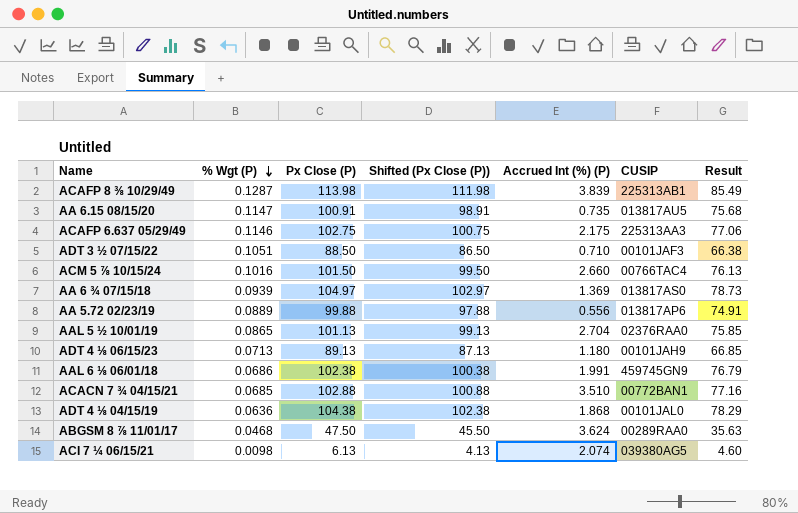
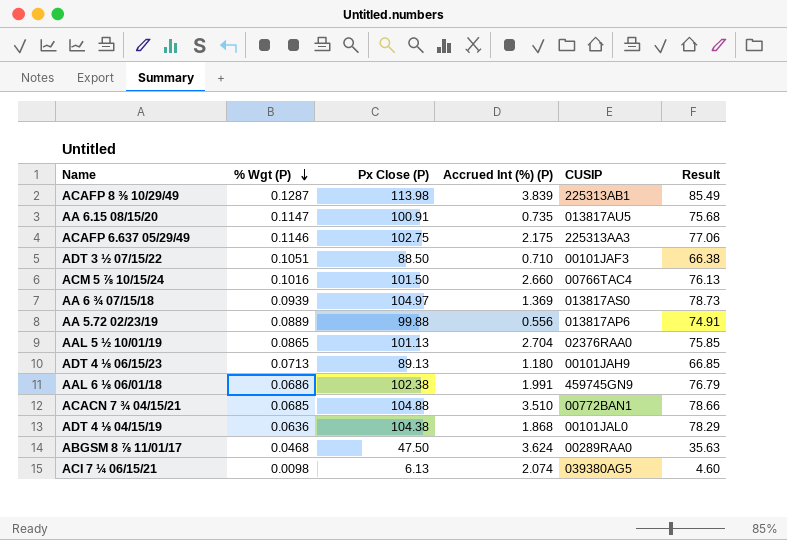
column Shifted (Px Close (P)) | formula: [Px Close (P)] - 2 -> none
ACACN 7 ¾ 04/15/21 | Px Close (P): 102.88 -> 104.88
ACACN 7 ¾ 04/15/21 | Result: 77.16 -> 78.66

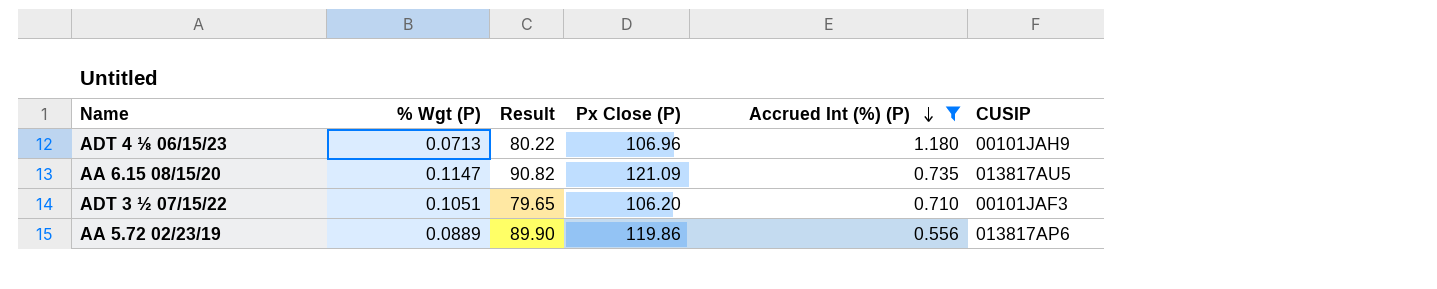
filter: none -> Accrued Int (%) (P) <= 1.180
row order: % Wgt (P) descending -> Accrued Int (%) (P) descending
column Result | position: 6 -> 3
ADT 4 ⅛ 06/15/23 | Result: 66.85 -> 80.22
ADT 4 ⅛ 06/15/23 | Px Close (P): 89.13 -> 106.96
AA 6.15 08/15/20 | Result: 75.68 -> 90.82
AA 6.15 08/15/20 | Px Close (P): 100.91 -> 121.09
ADT 3 ½ 07/15/22 | Result: 66.38 -> 79.65
ADT 3 ½ 07/15/22 | Px Close (P): 88.50 -> 106.20
AA 5.72 02/23/19 | Result: 74.91 -> 89.90
AA 5.72 02/23/19 | Px Close (P): 99.88 -> 119.86

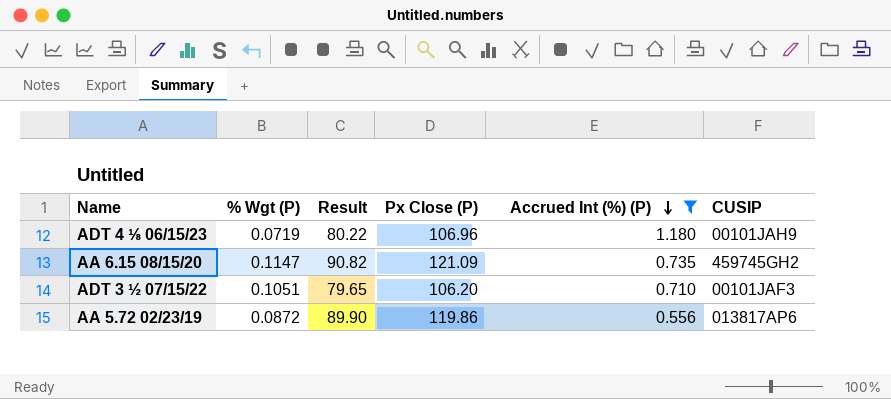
ADT 4 ⅛ 06/15/23 | % Wgt (P): 0.0713 -> 0.0719
AA 6.15 08/15/20 | CUSIP: 013817AU5 -> 459745GH2
AA 5.72 02/23/19 | % Wgt (P): 0.0889 -> 0.0872

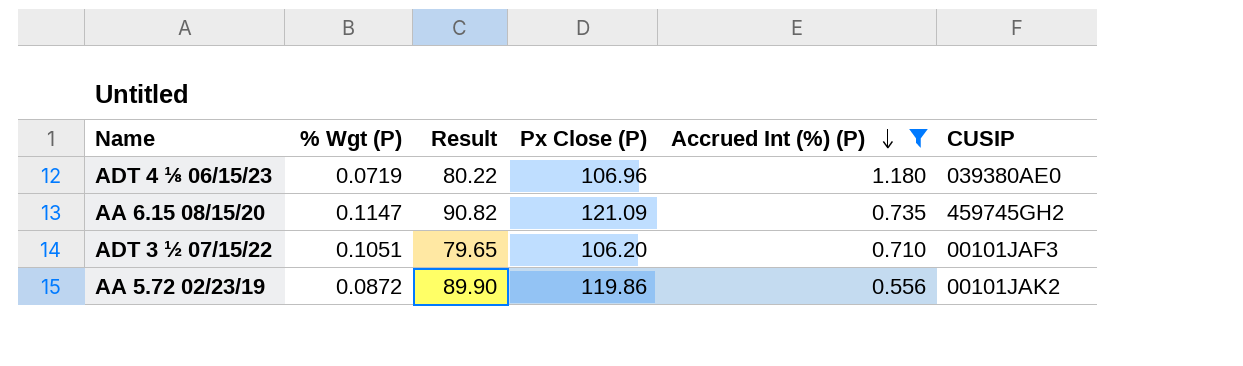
ADT 4 ⅛ 06/15/23 | CUSIP: 00101JAH9 -> 039380AE0
AA 5.72 02/23/19 | CUSIP: 013817AP6 -> 00101JAK2

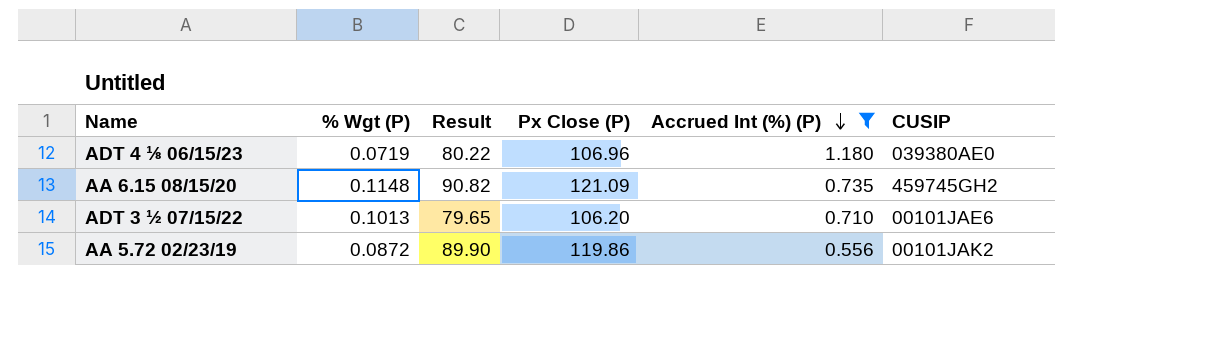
AA 6.15 08/15/20 | % Wgt (P): 0.1147 -> 0.1148
ADT 3 ½ 07/15/22 | % Wgt (P): 0.1051 -> 0.1013
ADT 3 ½ 07/15/22 | CUSIP: 00101JAF3 -> 00101JAE6

